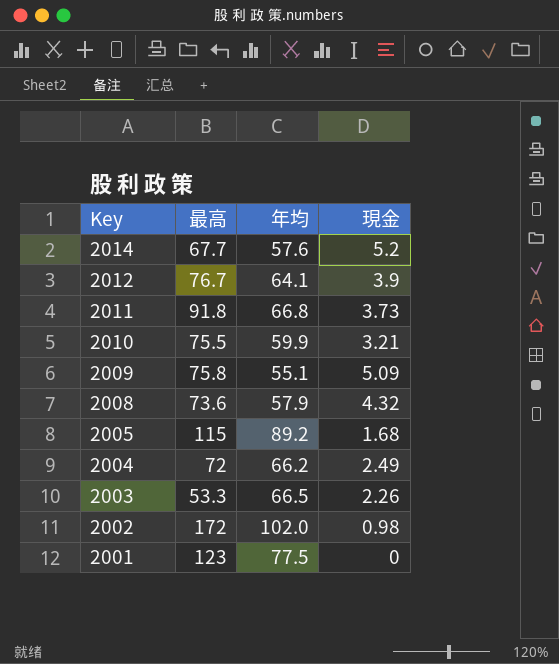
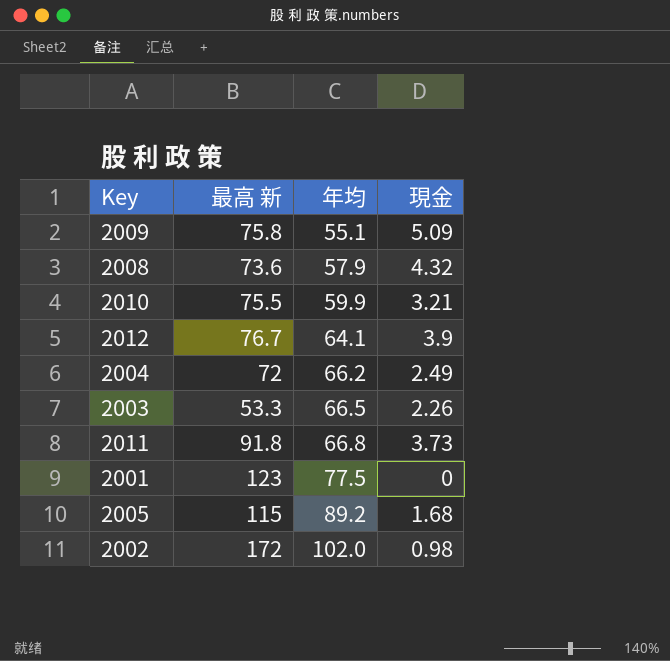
row order: Key descending -> 年均 ascending
column name: 最高 -> 最高 新
row 2014: 67.7 | 57.6 | 5.2 -> none

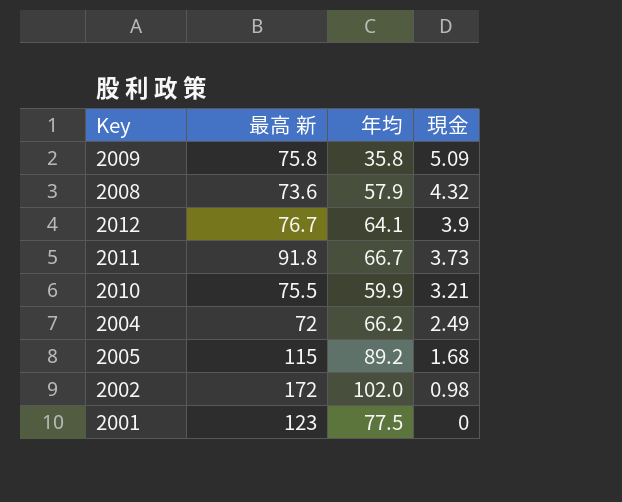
row order: 年均 ascending -> 現金 descending
row 2003: 53.3 | 66.5 | 2.26 -> none
2009 | 年均: 55.1 -> 35.8
2011 | 年均: 66.8 -> 66.7

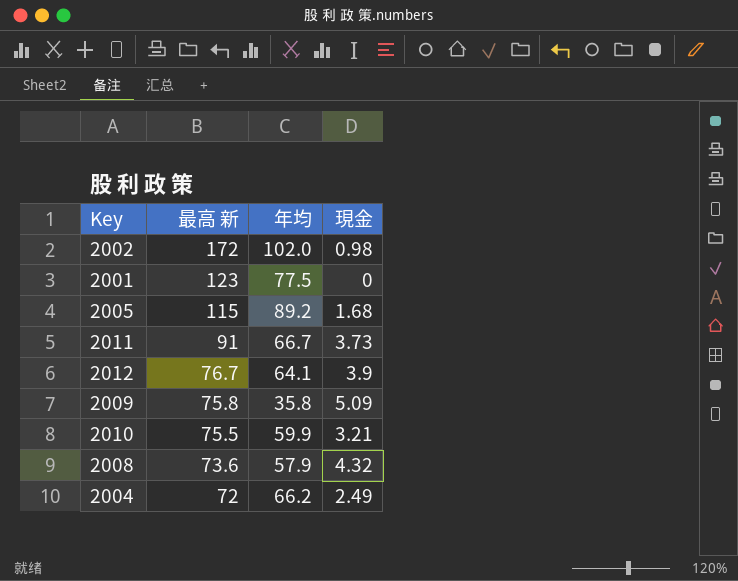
row order: 現金 descending -> 最高 新 descending
2011 | 最高 新: 91.8 -> 91

